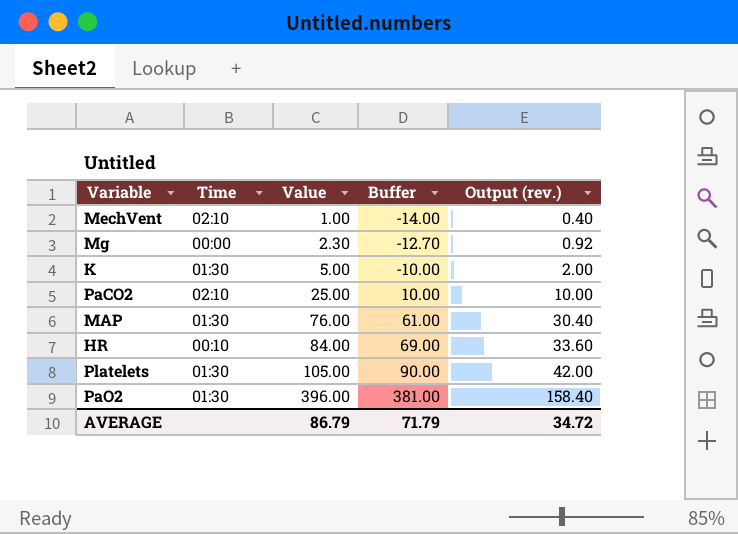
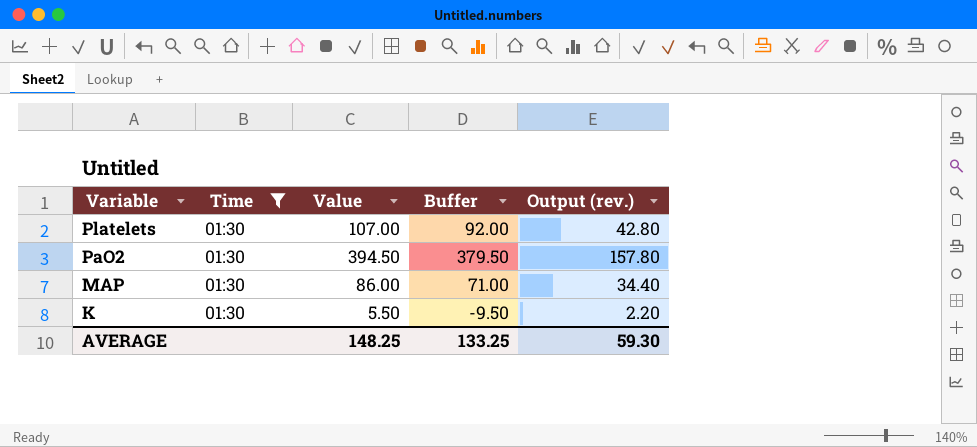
filter: none -> Time = 01:30
row order: Value ascending -> Variable descending
Platelets | Value: 105.00 -> 107.00
Platelets | Buffer: 90.00 -> 92.00
Platelets | Output (rev.): 42.00 -> 42.80
PaO2 | Value: 396.00 -> 394.50
PaO2 | Buffer: 381.00 -> 379.50
PaO2 | Output (rev.): 158.40 -> 157.80
MAP | Value: 76.00 -> 86.00
MAP | Buffer: 61.00 -> 71.00
MAP | Output (rev.): 30.40 -> 34.40
K | Value: 5.00 -> 5.50
K | Buffer: -10.00 -> -9.50
K | Output (rev.): 2.00 -> 2.20
AVERAGE | Value: 86.79 -> 148.25
AVERAGE | Buffer: 71.79 -> 133.25
AVERAGE | Output (rev.): 34.72 -> 59.30

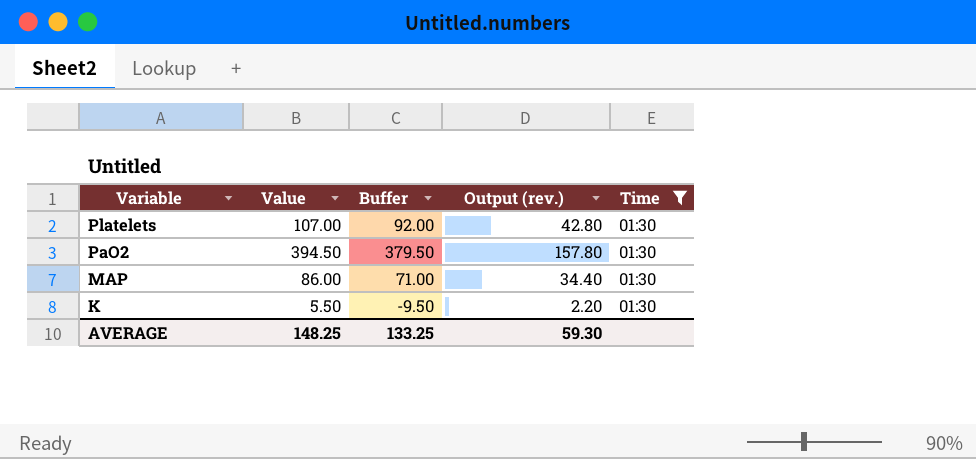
column Time | position: 2 -> 5

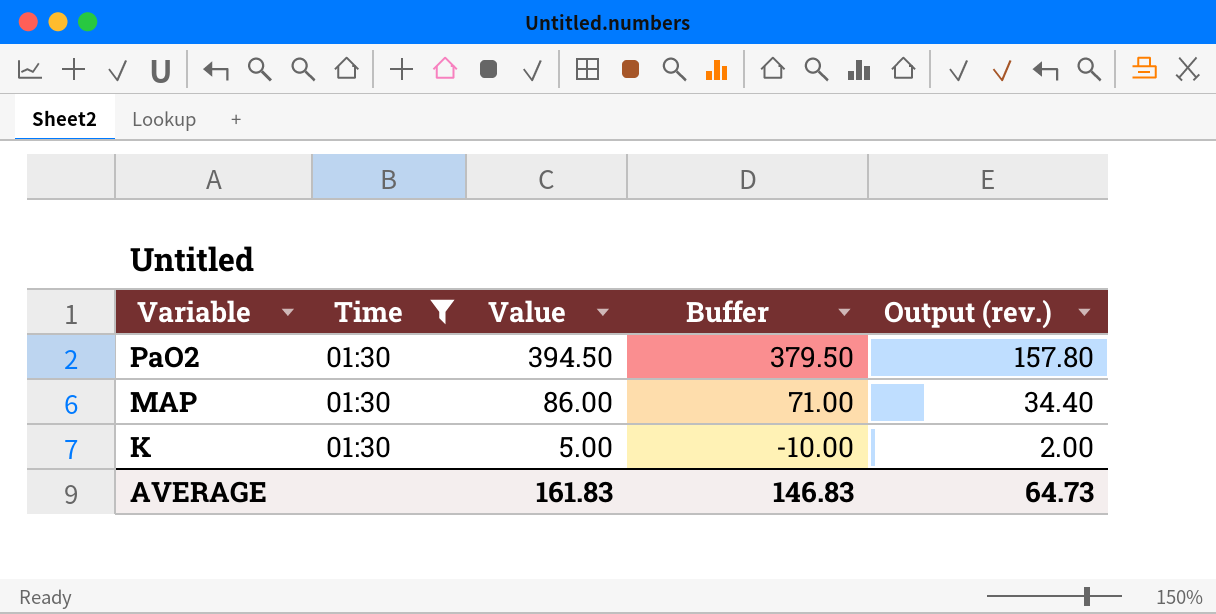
column Time | position: 5 -> 2
row Platelets: 107.00 | 92.00 | 42.80 | 01:30 -> none
K | Value: 5.50 -> 5.00
K | Buffer: -9.50 -> -10.00
K | Output (rev.): 2.20 -> 2.00
AVERAGE | Value: 148.25 -> 161.83
AVERAGE | Buffer: 133.25 -> 146.83
AVERAGE | Output (rev.): 59.30 -> 64.73

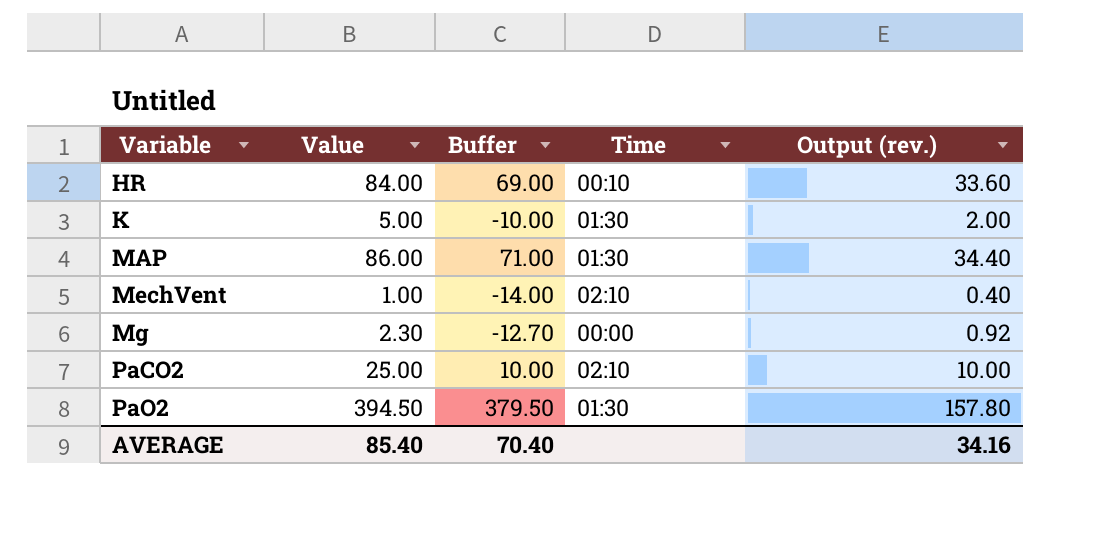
filter: Time = 01:30 -> none
row order: Variable descending -> Variable ascending
column Time | position: 2 -> 4
AVERAGE | Value: 161.83 -> 85.40
AVERAGE | Buffer: 146.83 -> 70.40
AVERAGE | Output (rev.): 64.73 -> 34.16

